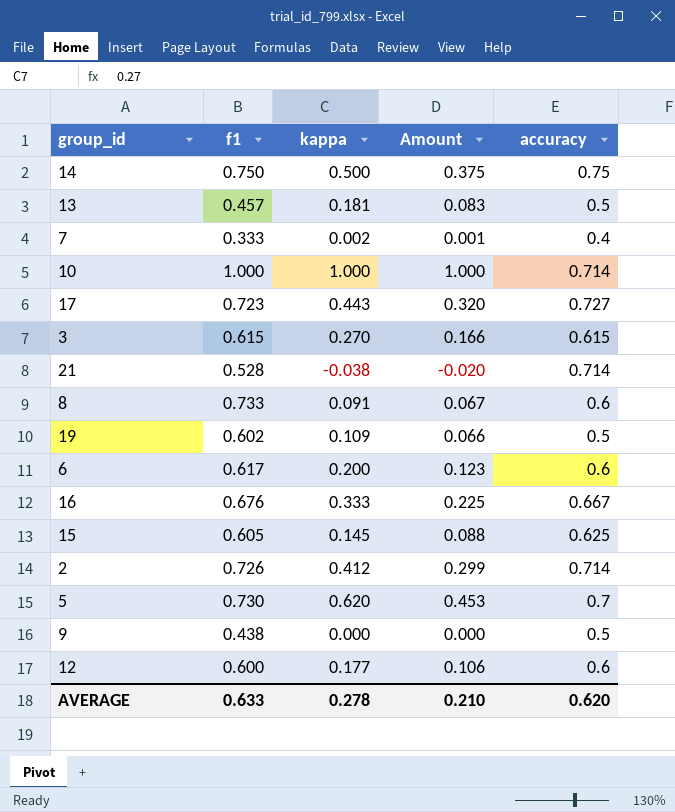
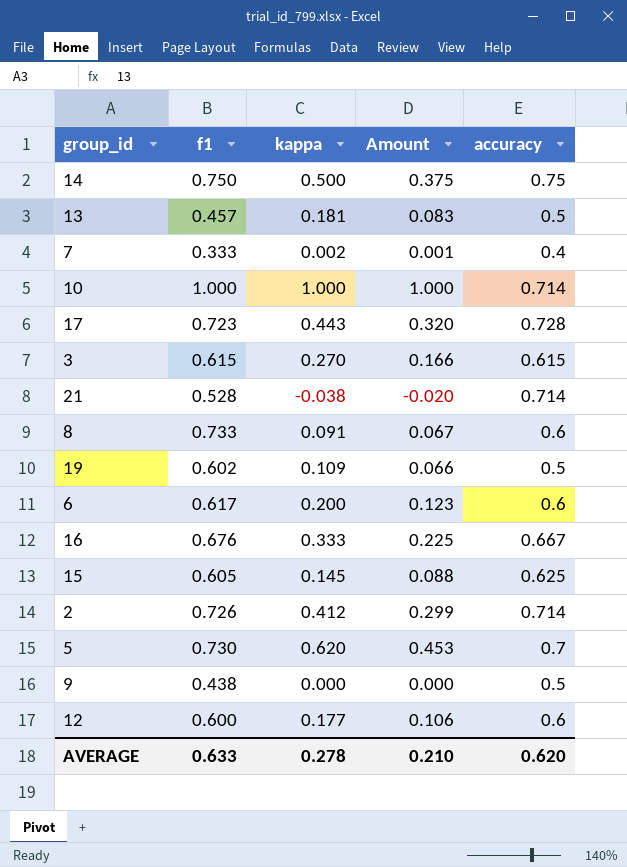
17 | accuracy: 0.727 -> 0.728

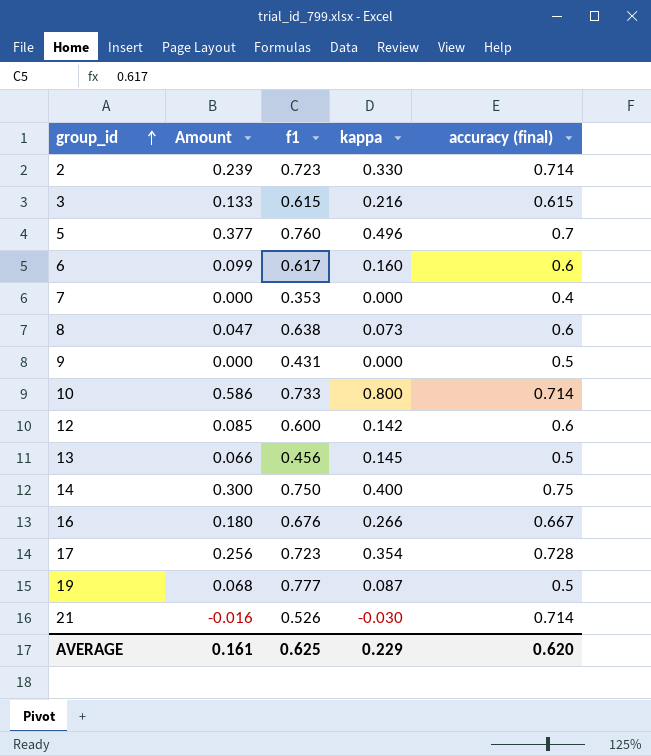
row order: none -> group_id ascending
column Amount | position: 4 -> 2
column name: accuracy -> accuracy (final)
row 15: 0.605 | 0.145 | 0.088 | 0.625 -> none
2 | Amount: 0.299 -> 0.239
2 | f1: 0.726 -> 0.723
2 | kappa: 0.412 -> 0.330
3 | Amount: 0.166 -> 0.133
3 | kappa: 0.270 -> 0.216
5 | Amount: 0.453 -> 0.377
5 | f1: 0.730 -> 0.760
5 | kappa: 0.620 -> 0.496
6 | Amount: 0.123 -> 0.099
6 | kappa: 0.200 -> 0.160
7 | Amount: 0.001 -> 0.000
7 | f1: 0.333 -> 0.353
7 | kappa: 0.002 -> 0.000
8 | Amount: 0.067 -> 0.047
8 | f1: 0.733 -> 0.638
8 | kappa: 0.091 -> 0.073
9 | f1: 0.438 -> 0.431
10 | Amount: 1.000 -> 0.586
10 | f1: 1.000 -> 0.733
10 | kappa: 1.000 -> 0.800
12 | Amount: 0.106 -> 0.085
12 | kappa: 0.177 -> 0.142
13 | Amount: 0.083 -> 0.066
13 | f1: 0.457 -> 0.456
13 | kappa: 0.181 -> 0.145
14 | Amount: 0.375 -> 0.300
14 | kappa: 0.500 -> 0.400
16 | Amount: 0.225 -> 0.180
16 | kappa: 0.333 -> 0.266
17 | Amount: 0.320 -> 0.256
17 | kappa: 0.443 -> 0.354
19 | Amount: 0.066 -> 0.068
19 | f1: 0.602 -> 0.777
19 | kappa: 0.109 -> 0.087
21 | Amount: -0.020 -> -0.016
21 | f1: 0.528 -> 0.526
21 | kappa: -0.038 -> -0.030
AVERAGE | Amount: 0.210 -> 0.161
AVERAGE | f1: 0.633 -> 0.625
AVERAGE | kappa: 0.278 -> 0.229

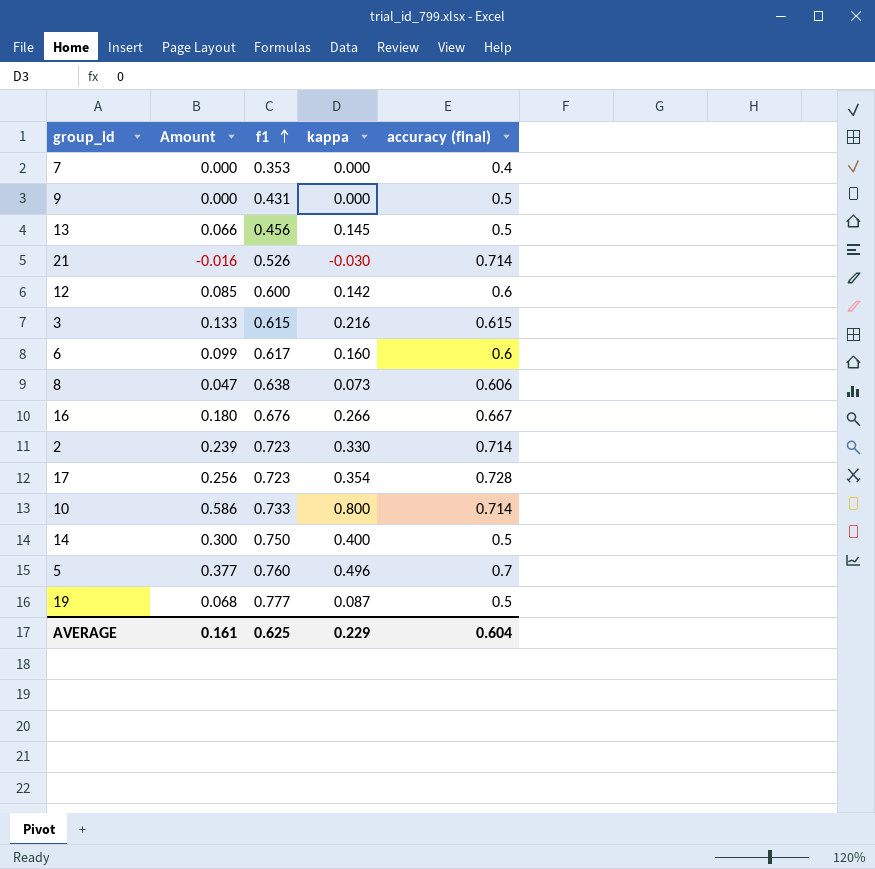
row order: group_id ascending -> f1 ascending
8 | accuracy (final): 0.6 -> 0.606
14 | accuracy (final): 0.75 -> 0.5
AVERAGE | accuracy (final): 0.620 -> 0.604

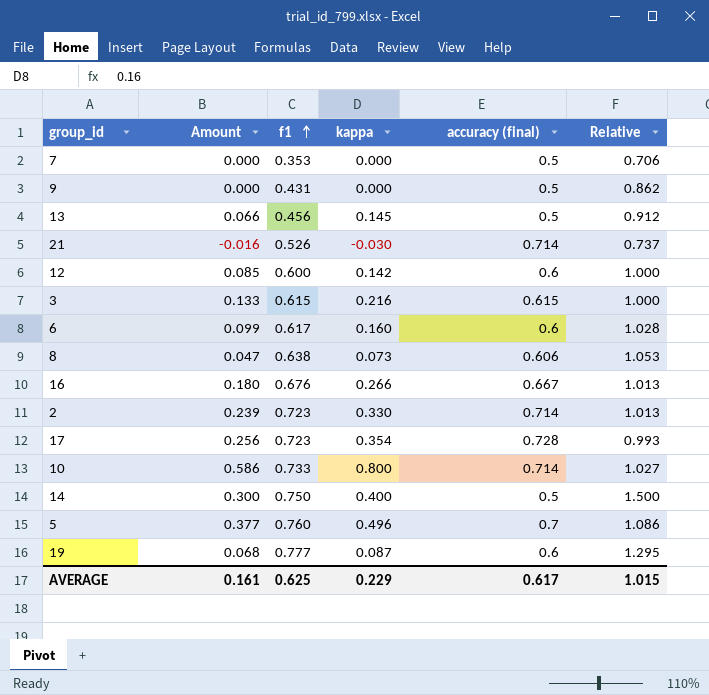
column Relative | formula: none -> [f1] / [accuracy (final)]
7 | accuracy (final): 0.4 -> 0.5
19 | accuracy (final): 0.5 -> 0.6
AVERAGE | accuracy (final): 0.604 -> 0.617

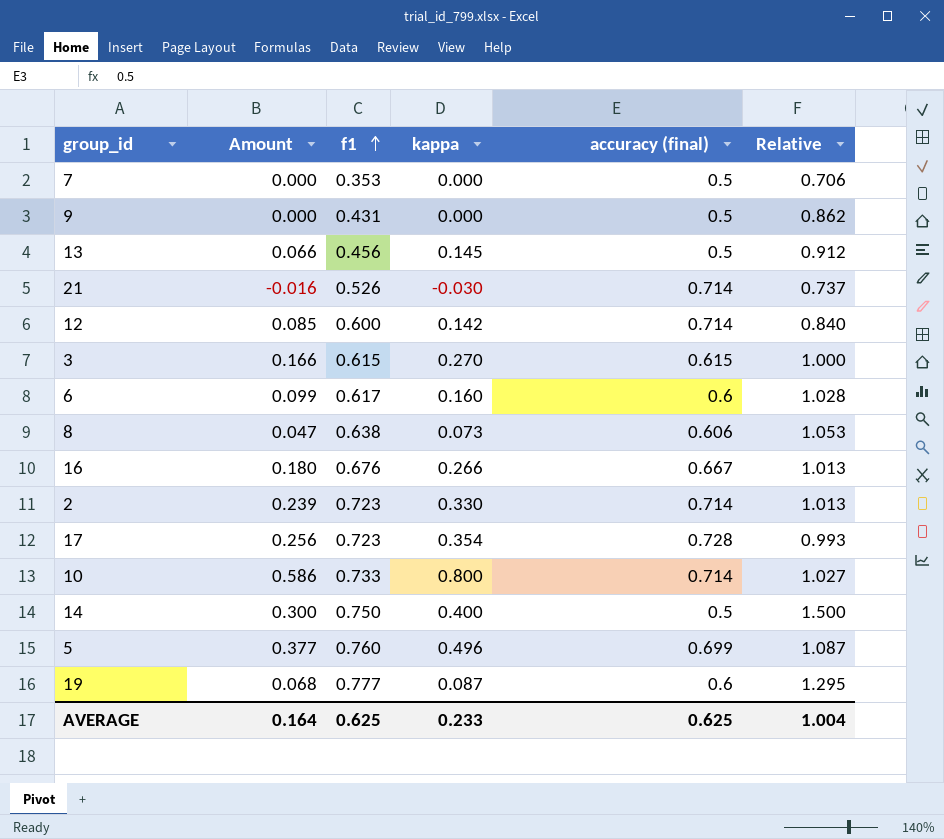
12 | accuracy (final): 0.6 -> 0.714
12 | Relative: 1.000 -> 0.840
3 | Amount: 0.133 -> 0.166
3 | kappa: 0.216 -> 0.270
5 | accuracy (final): 0.7 -> 0.699
5 | Relative: 1.086 -> 1.087
AVERAGE | Amount: 0.161 -> 0.164
AVERAGE | kappa: 0.229 -> 0.233
AVERAGE | accuracy (final): 0.617 -> 0.625
AVERAGE | Relative: 1.015 -> 1.004

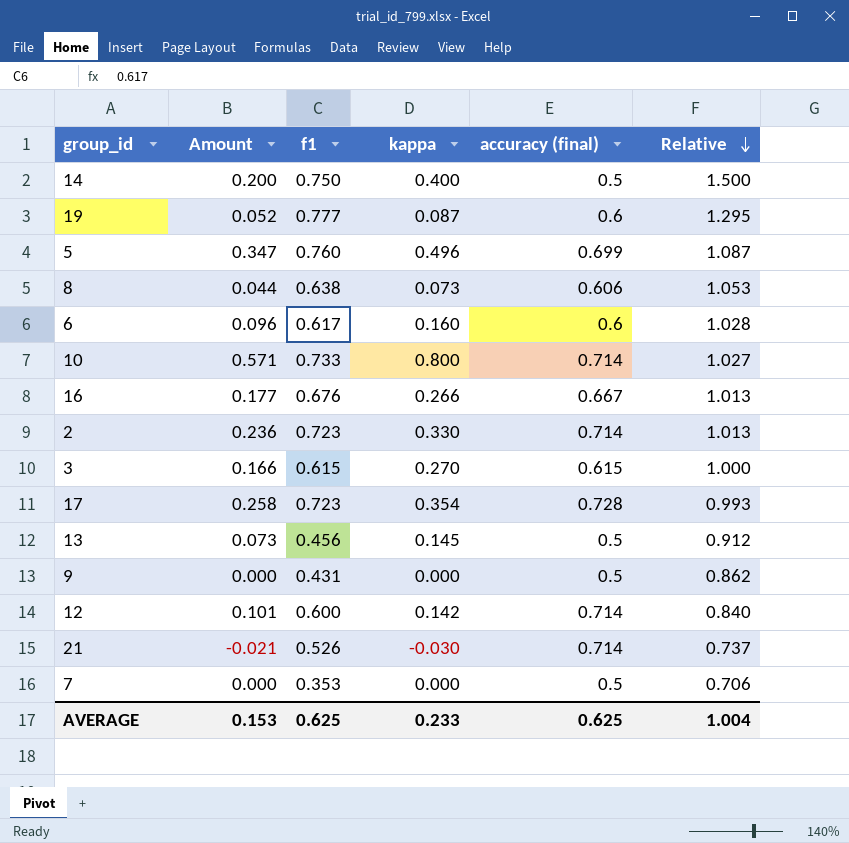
row order: f1 ascending -> Relative descending
column Amount | formula: [f1] * [kappa] -> [kappa] * [accuracy (final)]
AVERAGE | Amount: 0.164 -> 0.153

